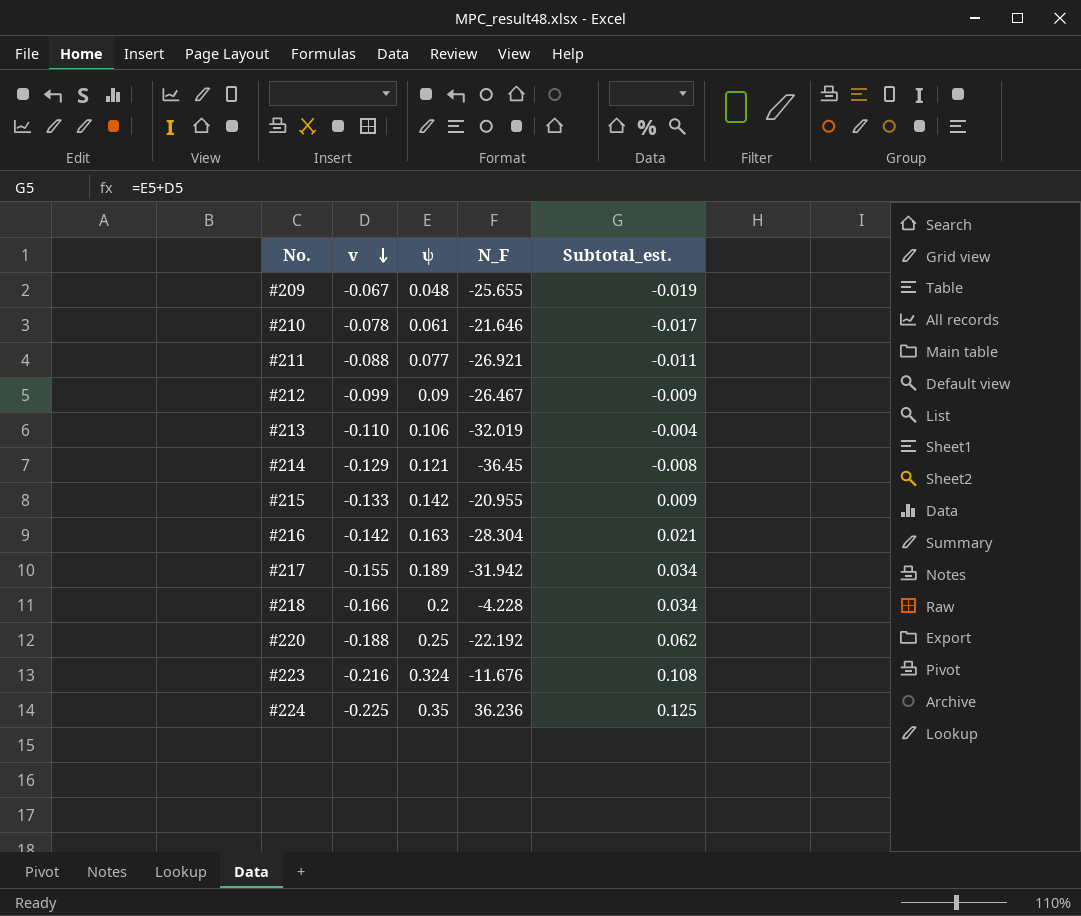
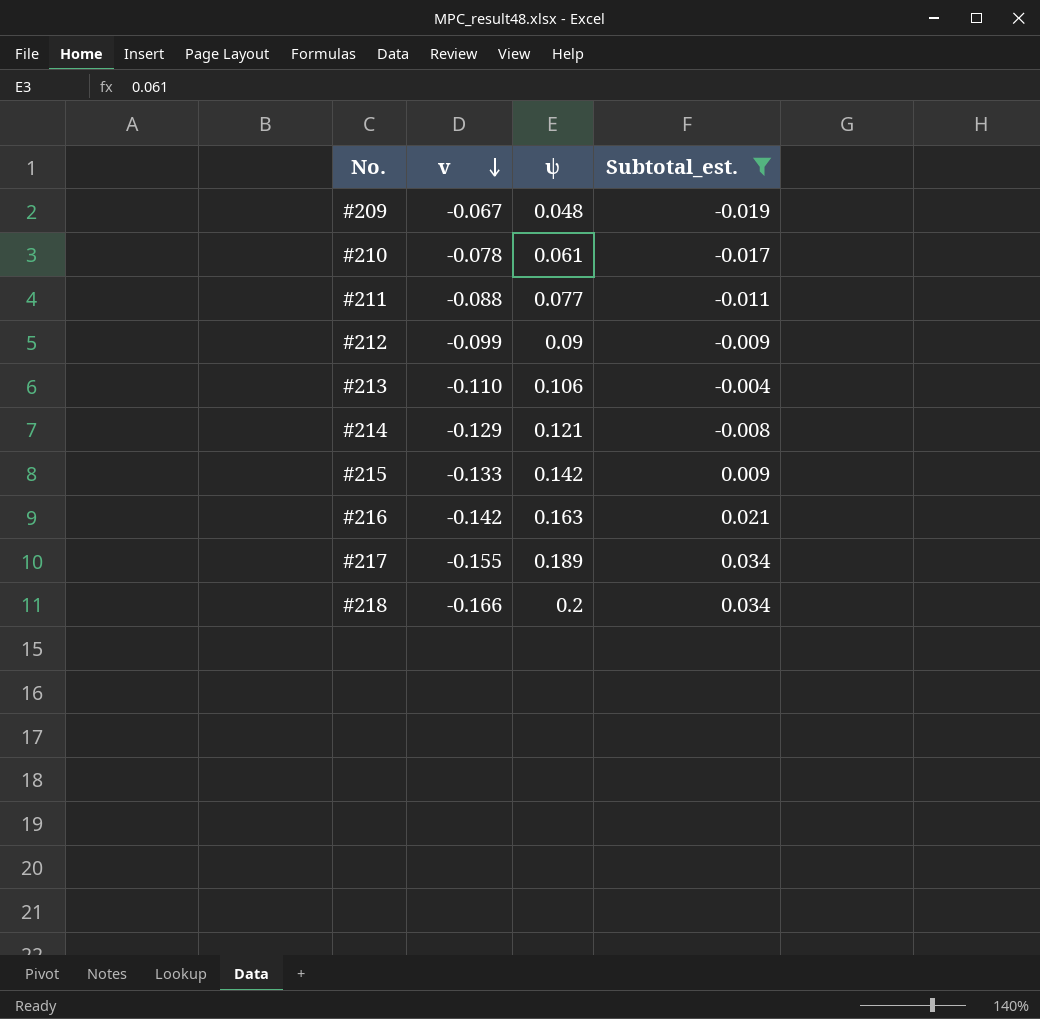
filter: none -> Subtotal_est. <= 0.034
column N_F | position: 4 -> none

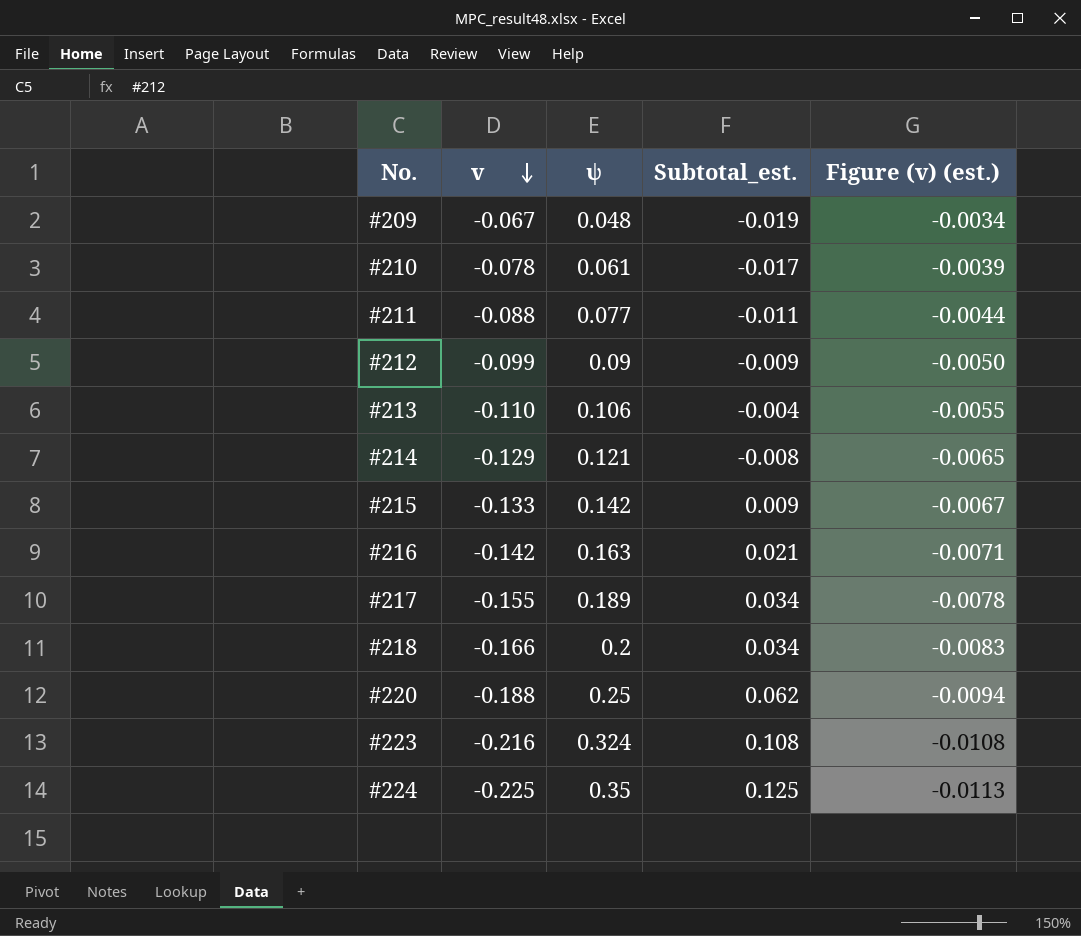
filter: Subtotal_est. <= 0.034 -> none
column Figure (v) (est.) | formula: none -> [v] * 0.05

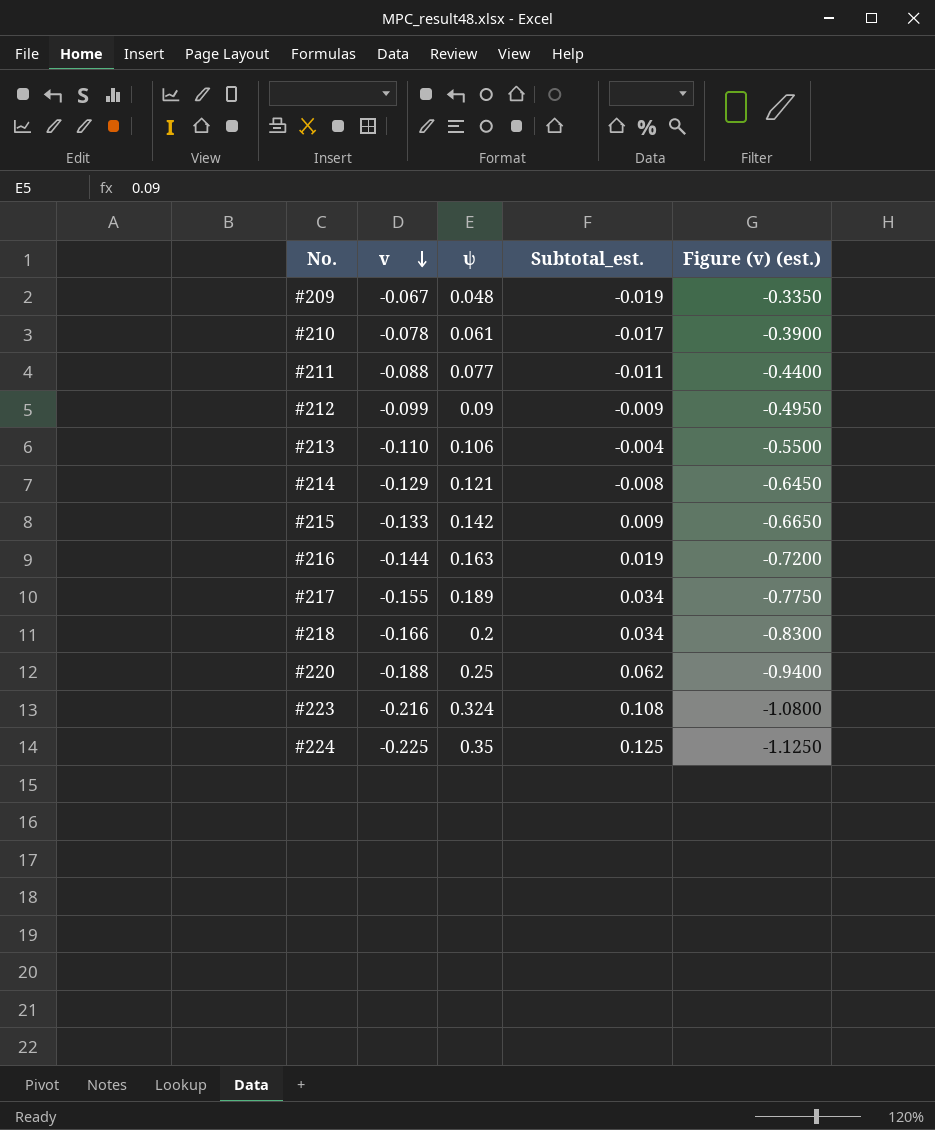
column Figure (v) (est.) | formula: [v] * 0.05 -> [v] * 5
#216 | v: -0.142 -> -0.144
#216 | Subtotal_est.: 0.021 -> 0.019

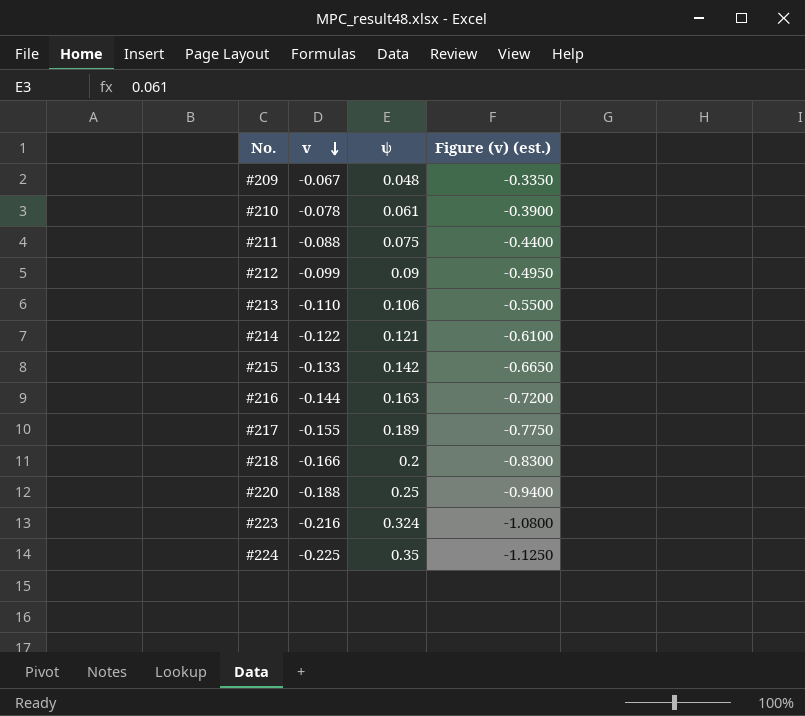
column Subtotal_est. | formula: [v] + [ψ] -> none
#211 | ψ: 0.077 -> 0.075
#214 | v: -0.129 -> -0.122
#214 | Figure (v) (est.): -0.6450 -> -0.6100

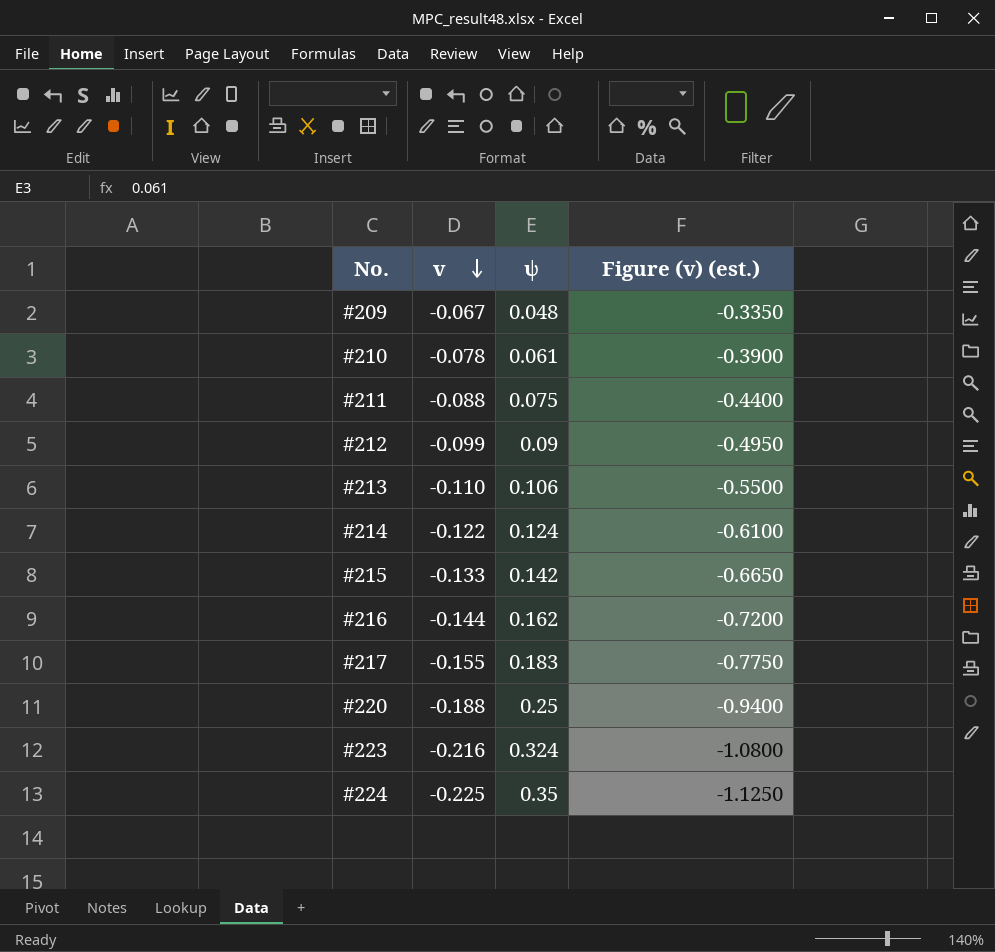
row #218: -0.166 | 0.2 | -0.8300 -> none
#214 | ψ: 0.121 -> 0.124
#216 | ψ: 0.163 -> 0.162
#217 | ψ: 0.189 -> 0.183

